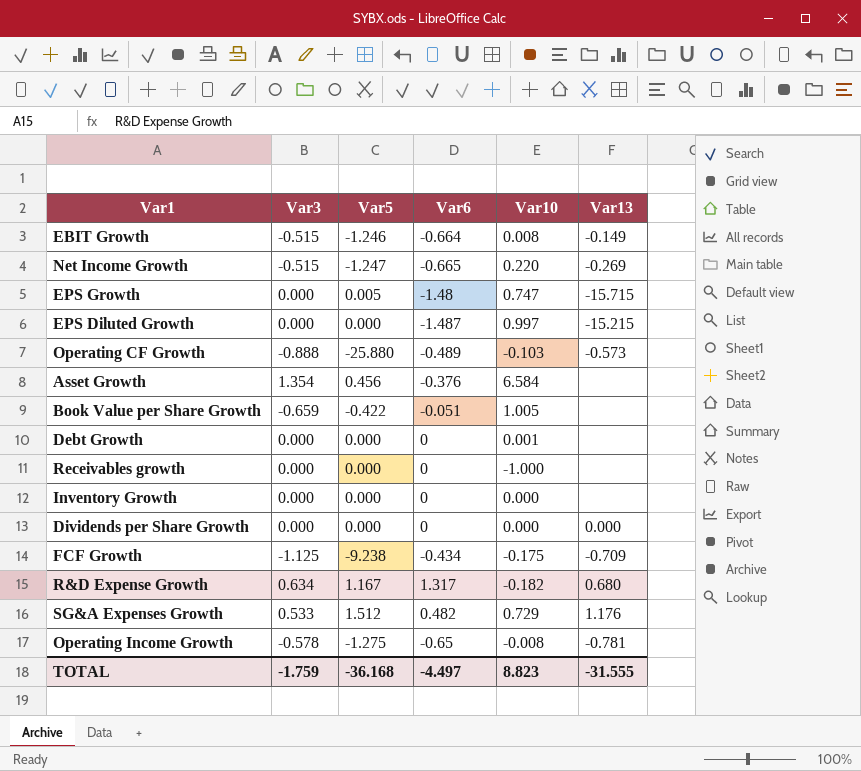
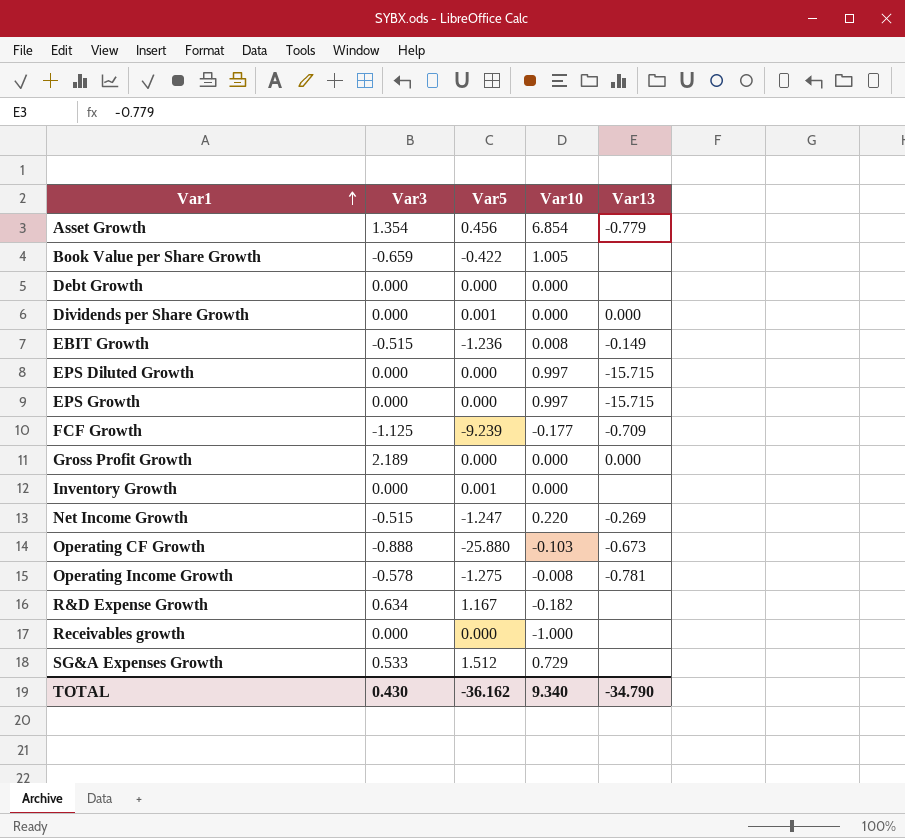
row order: none -> Var1 ascending
column Var6 | position: 4 -> none
Asset Growth | Var10: 6.584 -> 6.854
Asset Growth | Var13: none -> -0.779
Debt Growth | Var10: 0.001 -> 0.000
Dividends per Share Growth | Var5: 0.000 -> 0.001
EBIT Growth | Var5: -1.246 -> -1.236
EPS Diluted Growth | Var13: -15.215 -> -15.715
EPS Growth | Var5: 0.005 -> 0.000
EPS Growth | Var10: 0.747 -> 0.997
FCF Growth | Var5: -9.238 -> -9.239
FCF Growth | Var10: -0.175 -> -0.177
row Gross Profit Growth: none -> 2.189 | 0.000 | 0.000 | 0.000
Inventory Growth | Var5: 0.000 -> 0.001
Operating CF Growth | Var13: -0.573 -> -0.673
R&D Expense Growth | Var13: 0.680 -> none
SG&A Expenses Growth | Var13: 1.176 -> none
TOTAL | Var3: -1.759 -> 0.430
TOTAL | Var5: -36.168 -> -36.162
TOTAL | Var10: 8.823 -> 9.340
TOTAL | Var13: -31.555 -> -34.790

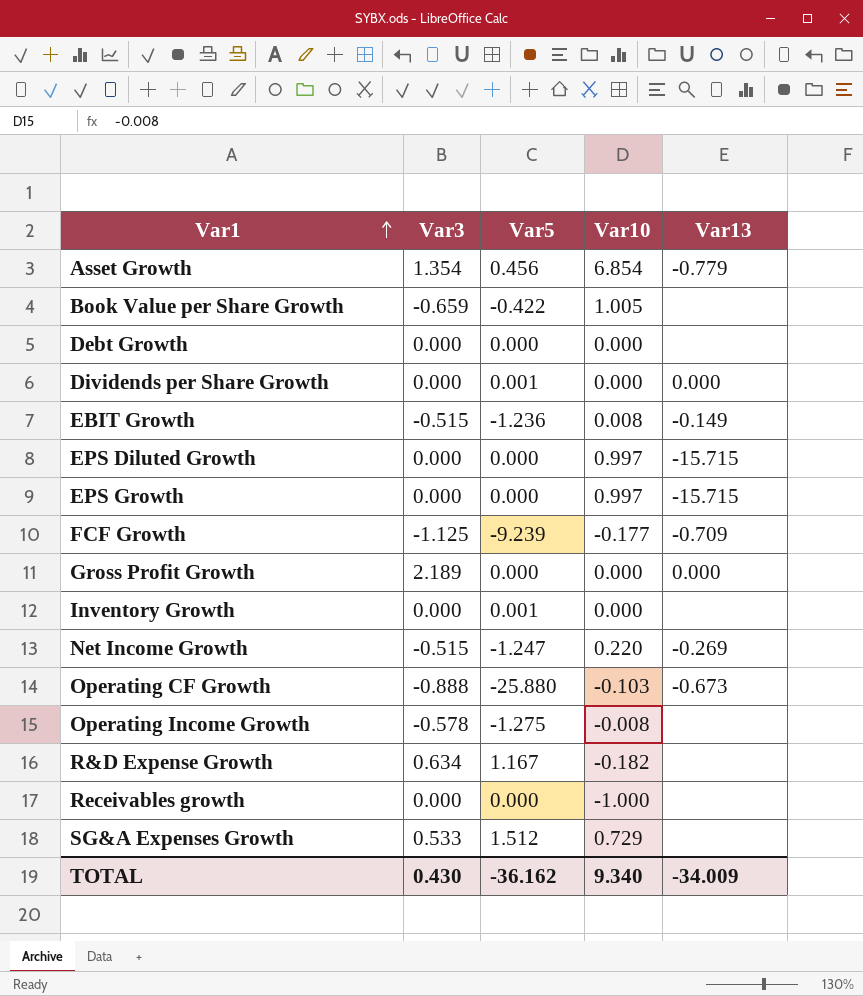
Operating Income Growth | Var13: -0.781 -> none
TOTAL | Var13: -34.790 -> -34.009

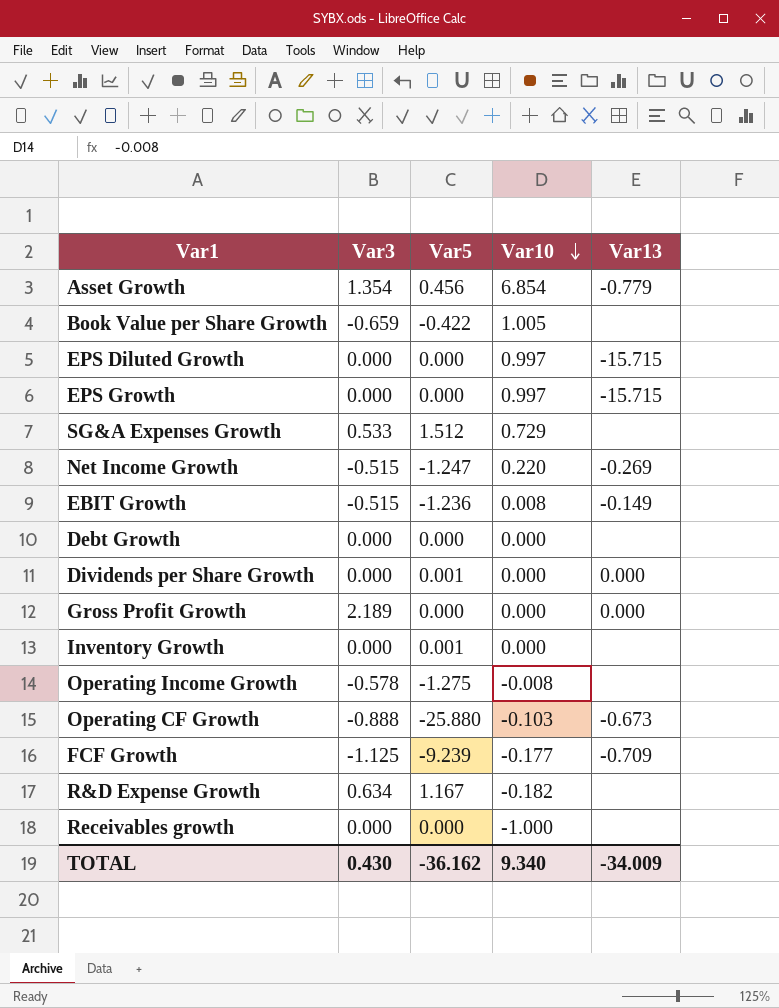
row order: Var1 ascending -> Var10 descending

